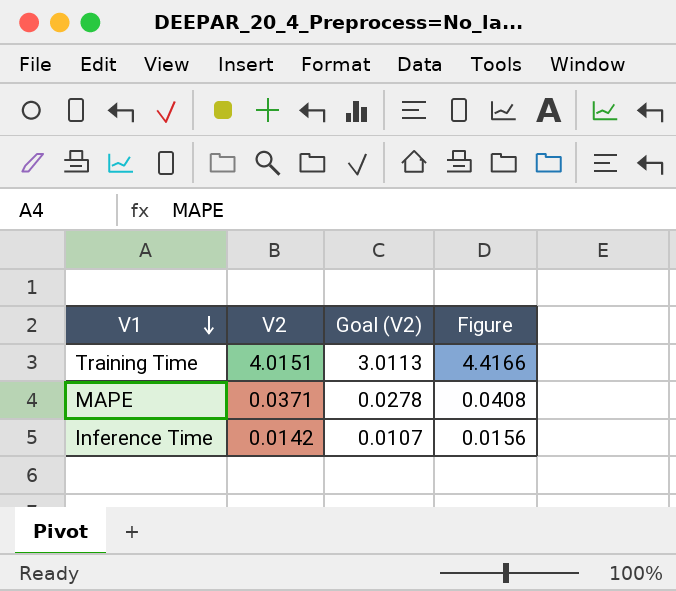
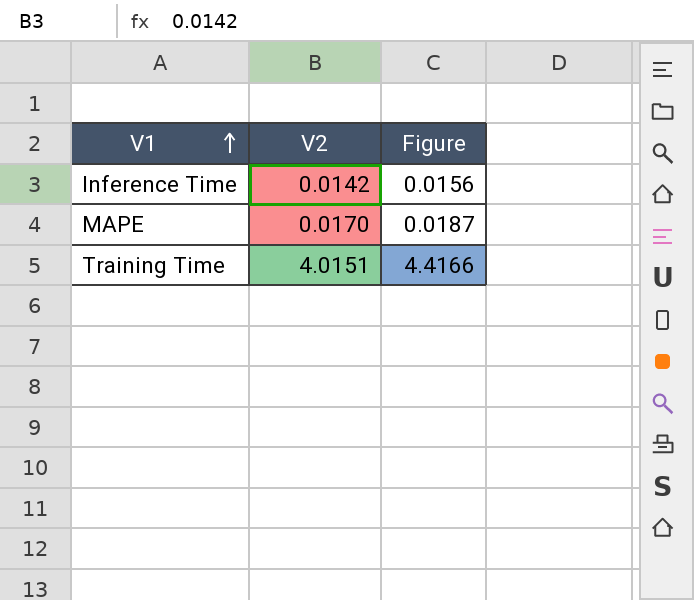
row order: V1 descending -> V1 ascending
column Goal (V2) | formula: [V2] * 0.75 -> none
MAPE | V2: 0.0371 -> 0.0170
MAPE | Figure: 0.0408 -> 0.0187

